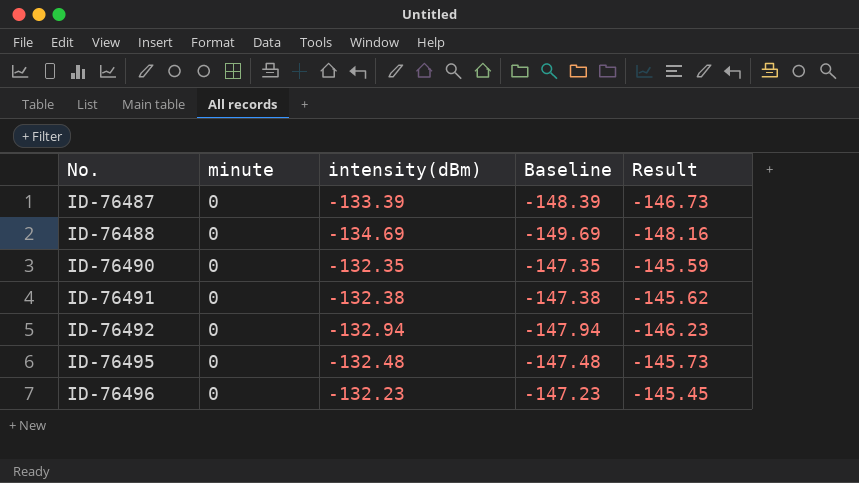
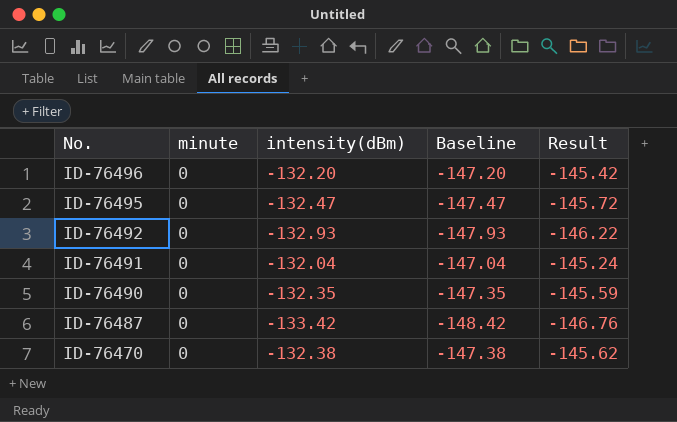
row order: No. ascending -> No. descending
row ID-76488: 0 | -134.69 | -149.69 | -148.16 -> none
ID-76496 | intensity(dBm): -132.23 -> -132.20
ID-76496 | Baseline: -147.23 -> -147.20
ID-76496 | Result: -145.45 -> -145.42
ID-76495 | intensity(dBm): -132.48 -> -132.47
ID-76495 | Baseline: -147.48 -> -147.47
ID-76495 | Result: -145.73 -> -145.72
ID-76492 | intensity(dBm): -132.94 -> -132.93
ID-76492 | Baseline: -147.94 -> -147.93
ID-76492 | Result: -146.23 -> -146.22
ID-76491 | intensity(dBm): -132.38 -> -132.04
ID-76491 | Baseline: -147.38 -> -147.04
ID-76491 | Result: -145.62 -> -145.24
ID-76487 | intensity(dBm): -133.39 -> -133.42
ID-76487 | Baseline: -148.39 -> -148.42
ID-76487 | Result: -146.73 -> -146.76
row ID-76470: none -> 0 | -132.38 | -147.38 | -145.62

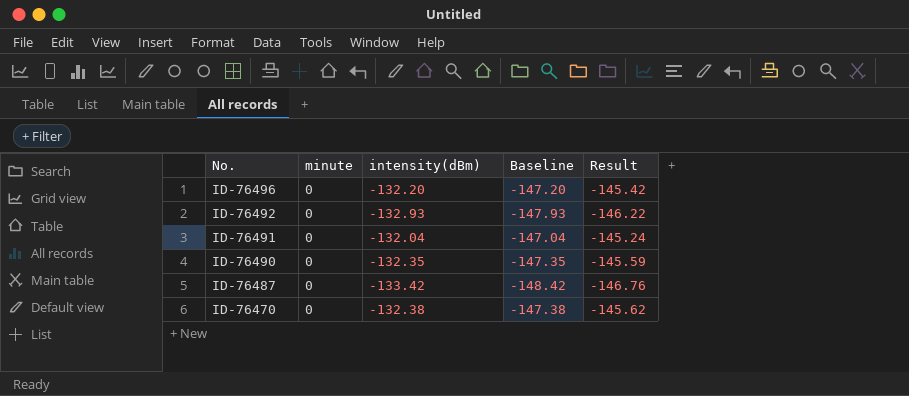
row ID-76495: 0 | -132.47 | -147.47 | -145.72 -> none

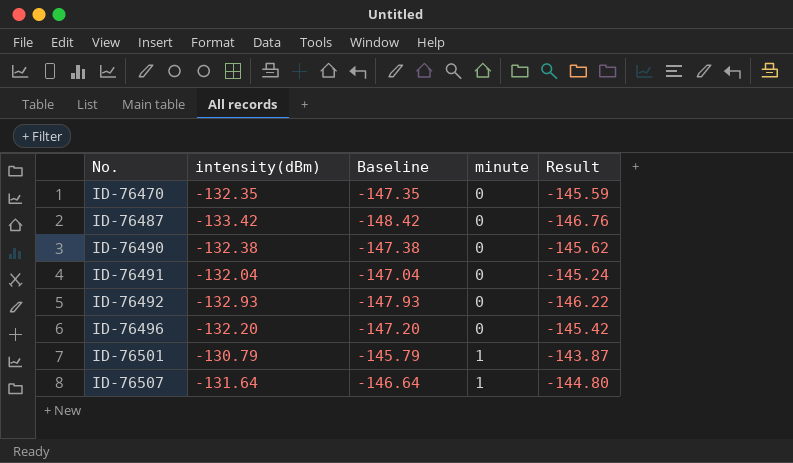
row order: No. descending -> No. ascending
column minute | position: 2 -> 4
ID-76470 | intensity(dBm): -132.38 -> -132.35
ID-76470 | Baseline: -147.38 -> -147.35
ID-76470 | Result: -145.62 -> -145.59
ID-76490 | intensity(dBm): -132.35 -> -132.38
ID-76490 | Baseline: -147.35 -> -147.38
ID-76490 | Result: -145.59 -> -145.62
row ID-76501: none -> -130.79 | -145.79 | 1 | -143.87
row ID-76507: none -> -131.64 | -146.64 | 1 | -144.80

